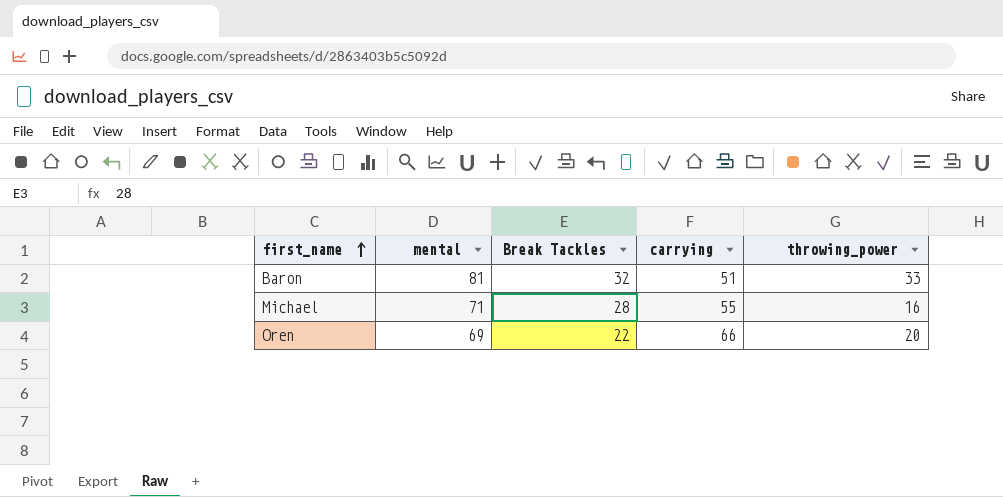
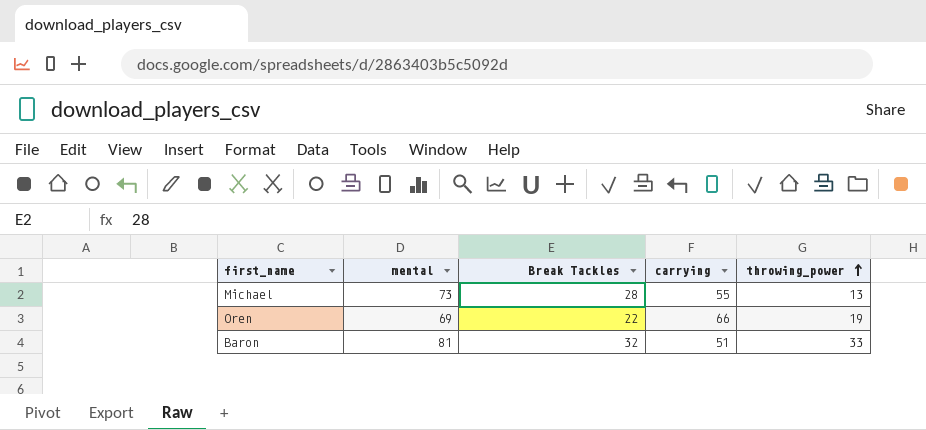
row order: first_name ascending -> throwing_power ascending
Michael | mental: 71 -> 73
Michael | throwing_power: 16 -> 13
Oren | throwing_power: 20 -> 19

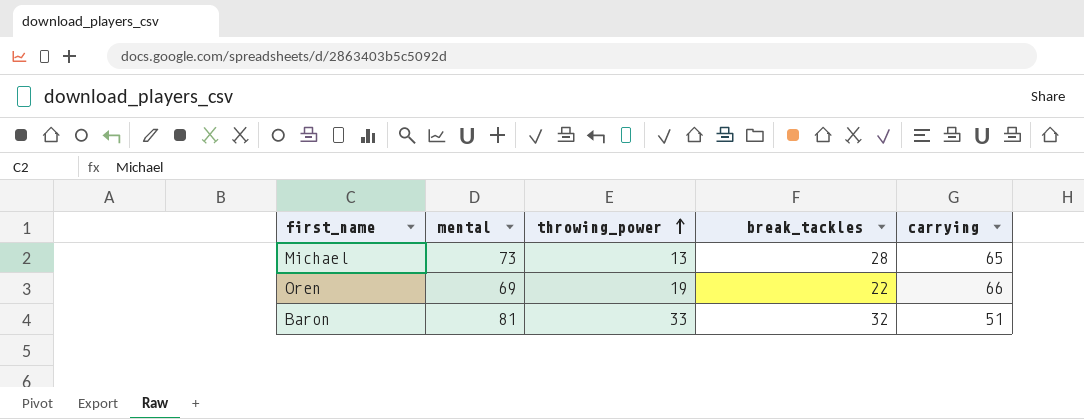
column throwing_power | position: 5 -> 3
column name: Break Tackles -> break_tackles
Michael | carrying: 55 -> 65

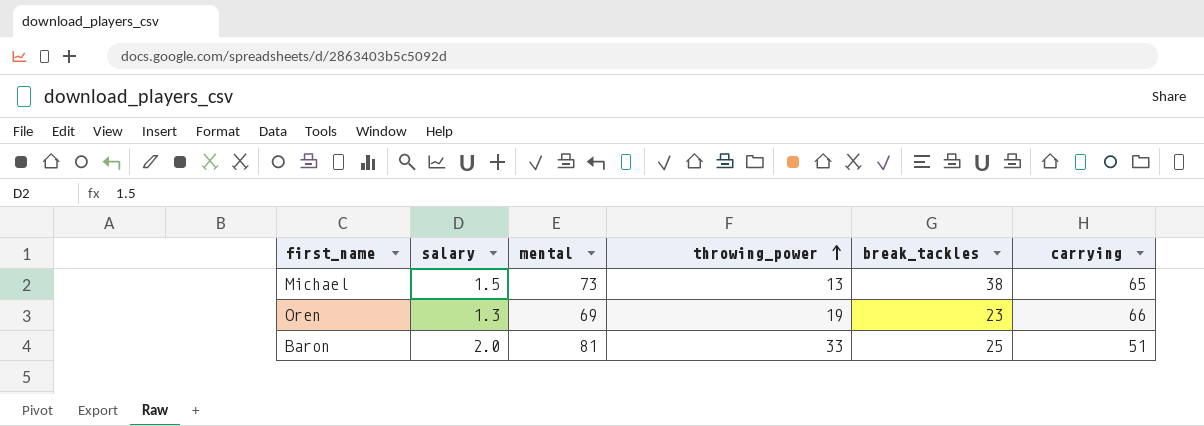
column salary | position: none -> 2
Michael | break_tackles: 28 -> 38
Oren | break_tackles: 22 -> 23
Baron | break_tackles: 32 -> 25

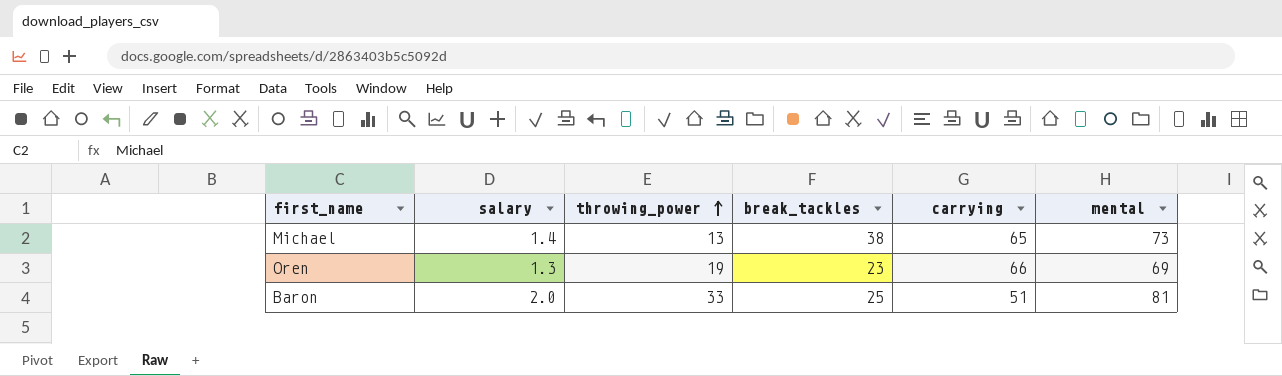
column mental | position: 3 -> 6
Michael | salary: 1.5 -> 1.4

